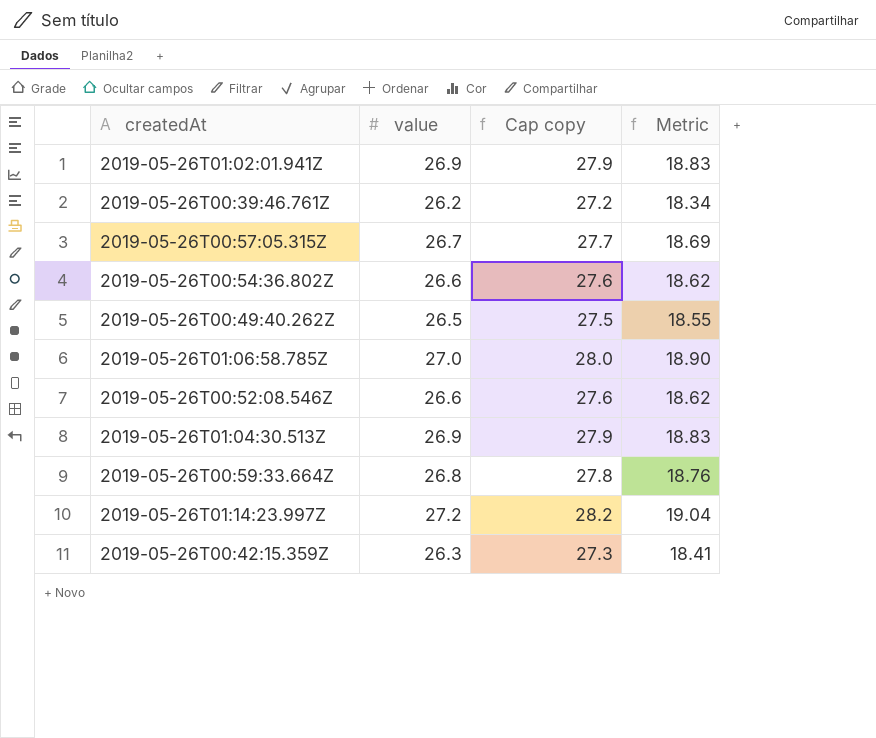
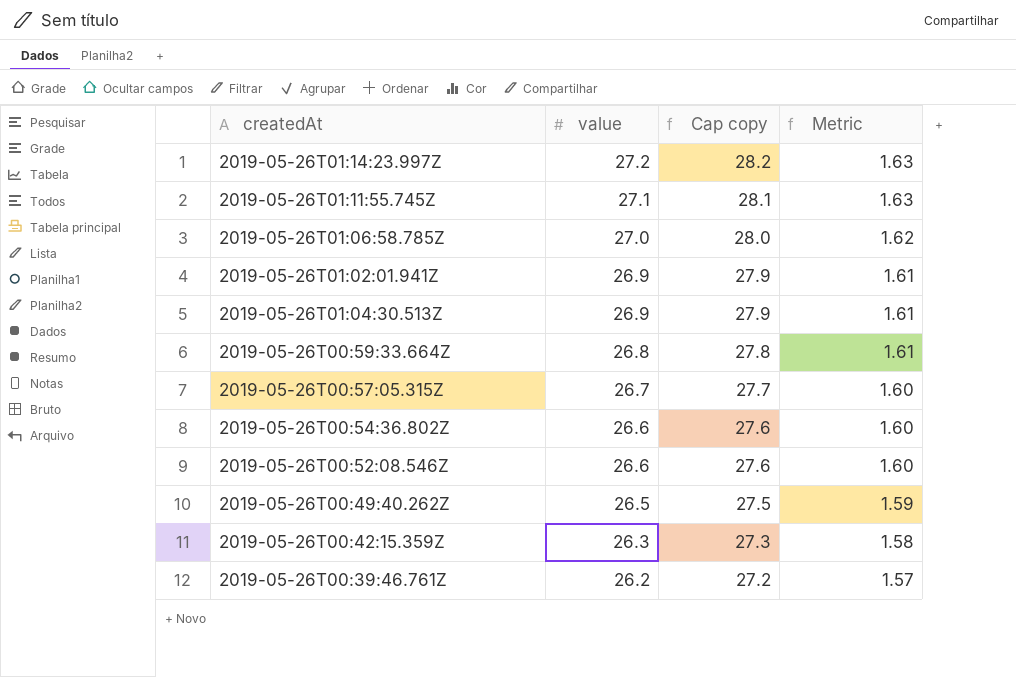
row order: none -> value descending
column Metric | formula: [value] * 0.7 -> [value] * 0.06
row 2019-05-26T01:11:55.745Z: none -> 27.1 | 28.1 | 1.63

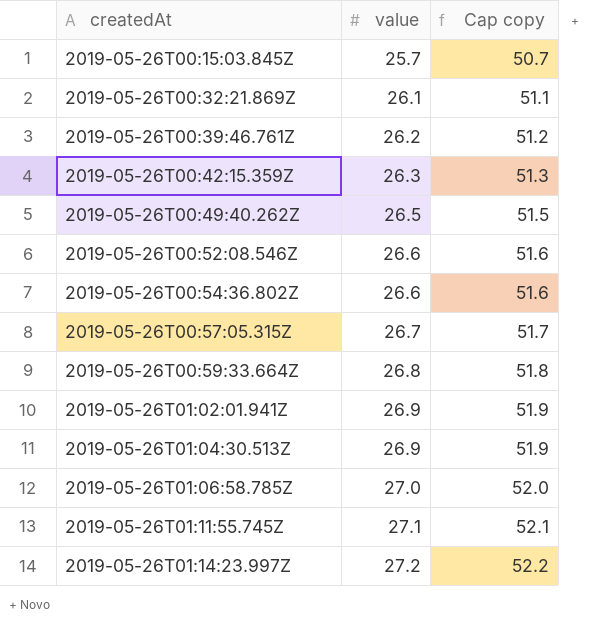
row order: value descending -> createdAt ascending
column Metric | formula: [value] * 0.06 -> none
column Cap copy | formula: [value] + 1 -> [value] + 25
row 2019-05-26T00:15:03.845Z: none -> 25.7 | 50.7
row 2019-05-26T00:32:21.869Z: none -> 26.1 | 51.1

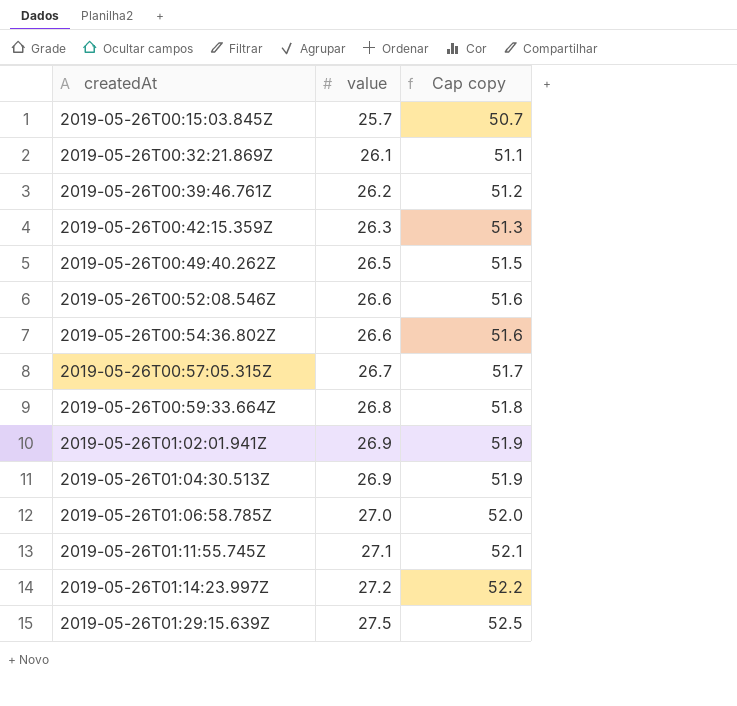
row 2019-05-26T01:29:15.639Z: none -> 27.5 | 52.5

